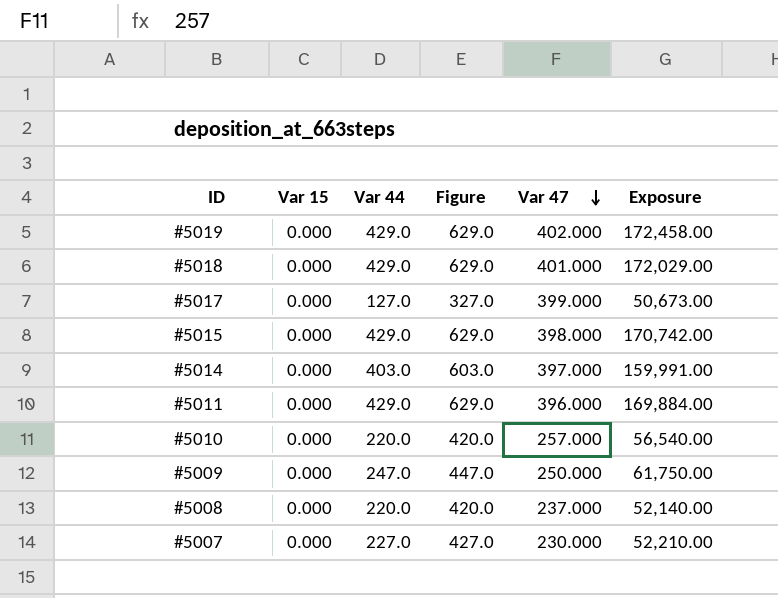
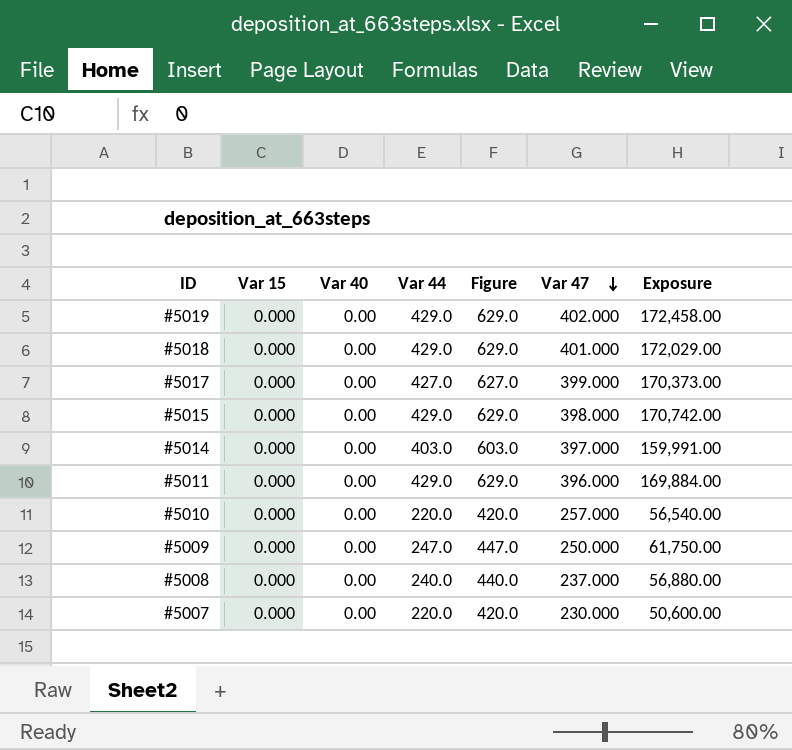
column Var 40 | position: none -> 3
#5017 | Var 44: 127.0 -> 427.0
#5017 | Figure: 327.0 -> 627.0
#5017 | Exposure: 50,673.00 -> 170,373.00
#5008 | Var 44: 220.0 -> 240.0
#5008 | Figure: 420.0 -> 440.0
#5008 | Exposure: 52,140.00 -> 56,880.00
#5007 | Var 44: 227.0 -> 220.0
#5007 | Figure: 427.0 -> 420.0
#5007 | Exposure: 52,210.00 -> 50,600.00

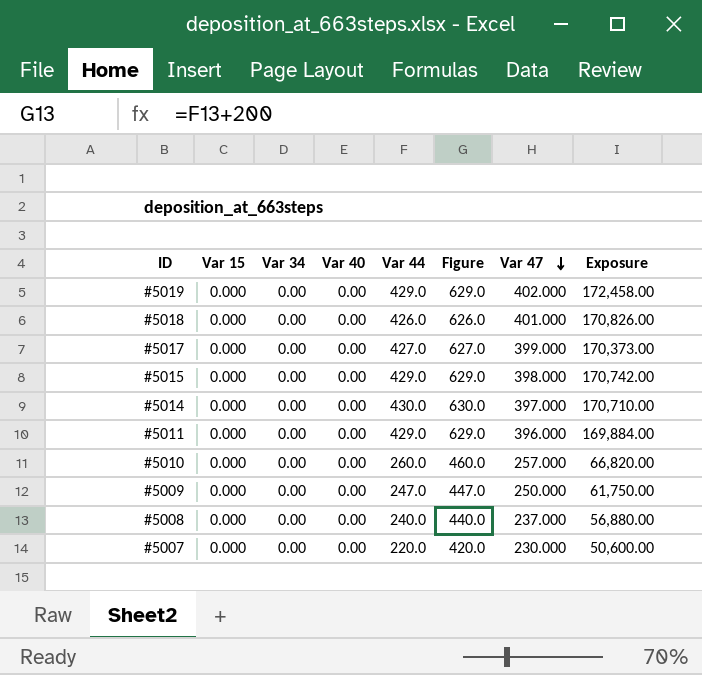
column Var 34 | position: none -> 3
#5018 | Var 44: 429.0 -> 426.0
#5018 | Figure: 629.0 -> 626.0
#5018 | Exposure: 172,029.00 -> 170,826.00
#5014 | Var 44: 403.0 -> 430.0
#5014 | Figure: 603.0 -> 630.0
#5014 | Exposure: 159,991.00 -> 170,710.00
#5010 | Var 44: 220.0 -> 260.0
#5010 | Figure: 420.0 -> 460.0
#5010 | Exposure: 56,540.00 -> 66,820.00

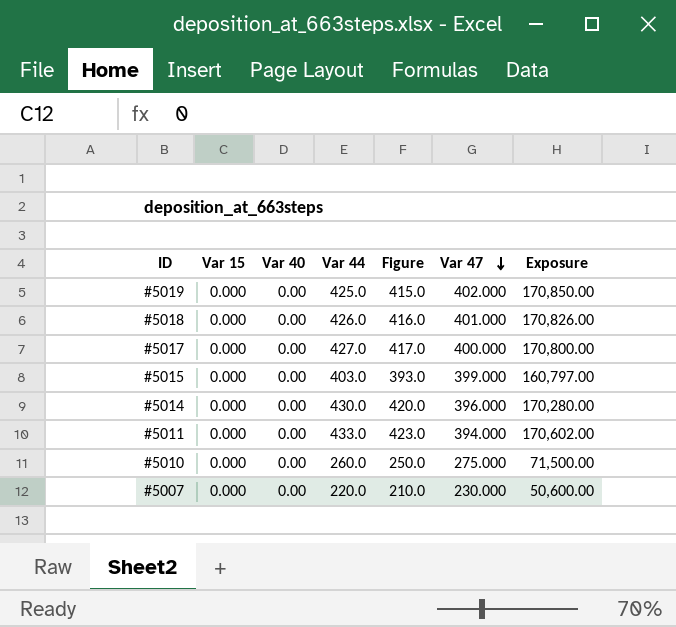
column Var 34 | position: 3 -> none
column Figure | formula: [Var 44] + 200 -> [Var 44] - 10
row #5009: 0.000 | 0.00 | 0.00 | 247.0 | 447.0 | 250.000 | 61,750.00 -> none
row #5008: 0.000 | 0.00 | 0.00 | 240.0 | 440.0 | 237.000 | 56,880.00 -> none
#5019 | Var 44: 429.0 -> 425.0
#5019 | Exposure: 172,458.00 -> 170,850.00
#5017 | Var 47: 399.000 -> 400.000
#5017 | Exposure: 170,373.00 -> 170,800.00
#5015 | Var 44: 429.0 -> 403.0
#5015 | Var 47: 398.000 -> 399.000
#5015 | Exposure: 170,742.00 -> 160,797.00
#5014 | Var 47: 397.000 -> 396.000
#5014 | Exposure: 170,710.00 -> 170,280.00
#5011 | Var 44: 429.0 -> 433.0
#5011 | Var 47: 396.000 -> 394.000
#5011 | Exposure: 169,884.00 -> 170,602.00
#5010 | Var 47: 257.000 -> 275.000
#5010 | Exposure: 66,820.00 -> 71,500.00

